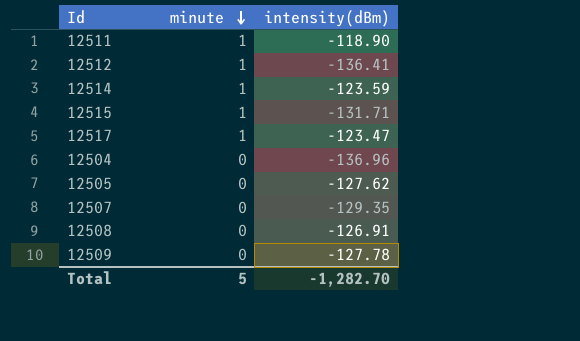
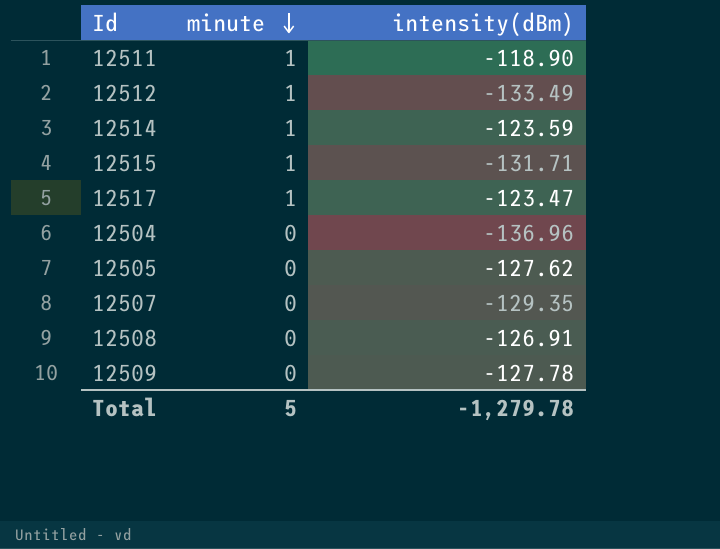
12512 | intensity(dBm): -136.41 -> -133.49
Total | intensity(dBm): -1,282.70 -> -1,279.78

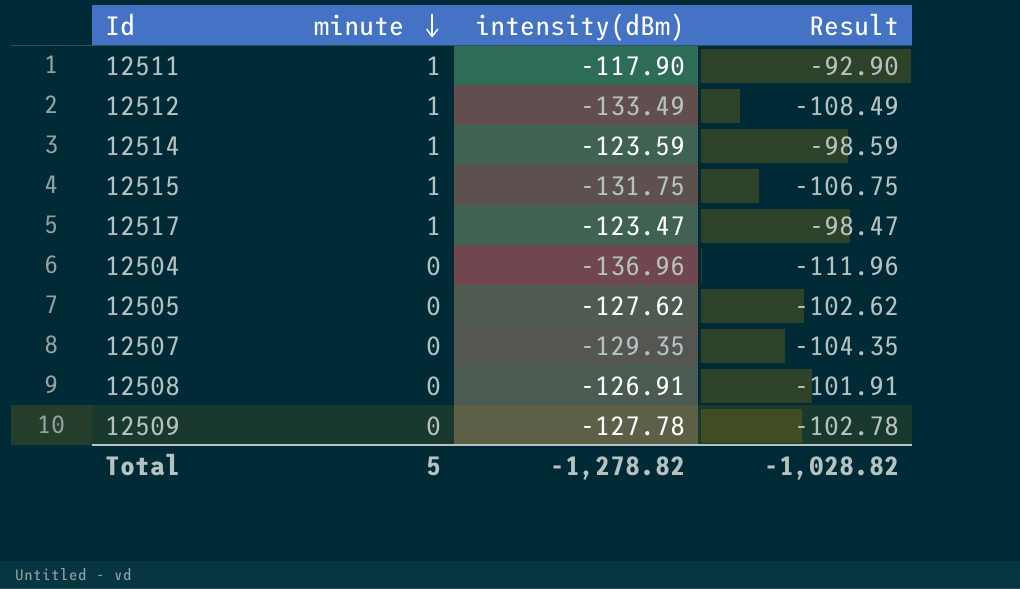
column Result | formula: none -> [intensity(dBm)] + 25
12511 | intensity(dBm): -118.90 -> -117.90
12515 | intensity(dBm): -131.71 -> -131.75
Total | intensity(dBm): -1,279.78 -> -1,278.82

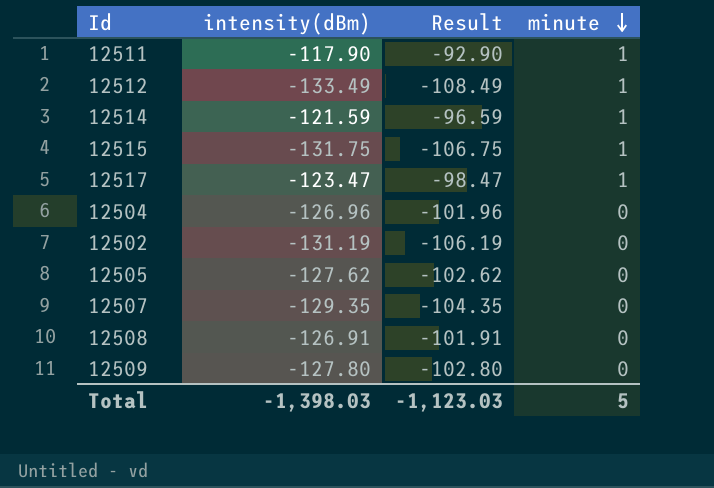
column minute | position: 2 -> 4
12514 | intensity(dBm): -123.59 -> -121.59
12514 | Result: -98.59 -> -96.59
12504 | intensity(dBm): -136.96 -> -126.96
12504 | Result: -111.96 -> -101.96
row 12502: none -> -131.19 | -106.19 | 0
12509 | intensity(dBm): -127.78 -> -127.80
12509 | Result: -102.78 -> -102.80
Total | intensity(dBm): -1,278.82 -> -1,398.03
Total | Result: -1,028.82 -> -1,123.03

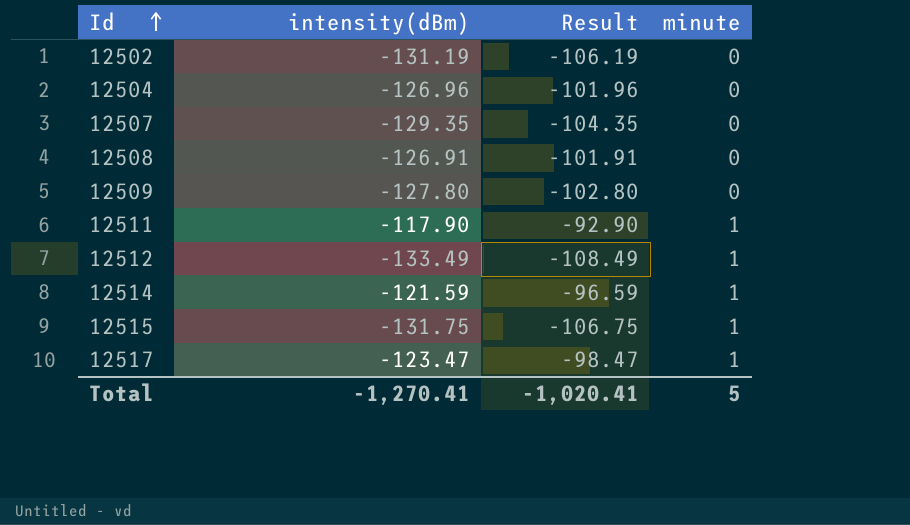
row order: minute descending -> Id ascending
row 12505: -127.62 | -102.62 | 0 -> none
Total | intensity(dBm): -1,398.03 -> -1,270.41
Total | Result: -1,123.03 -> -1,020.41

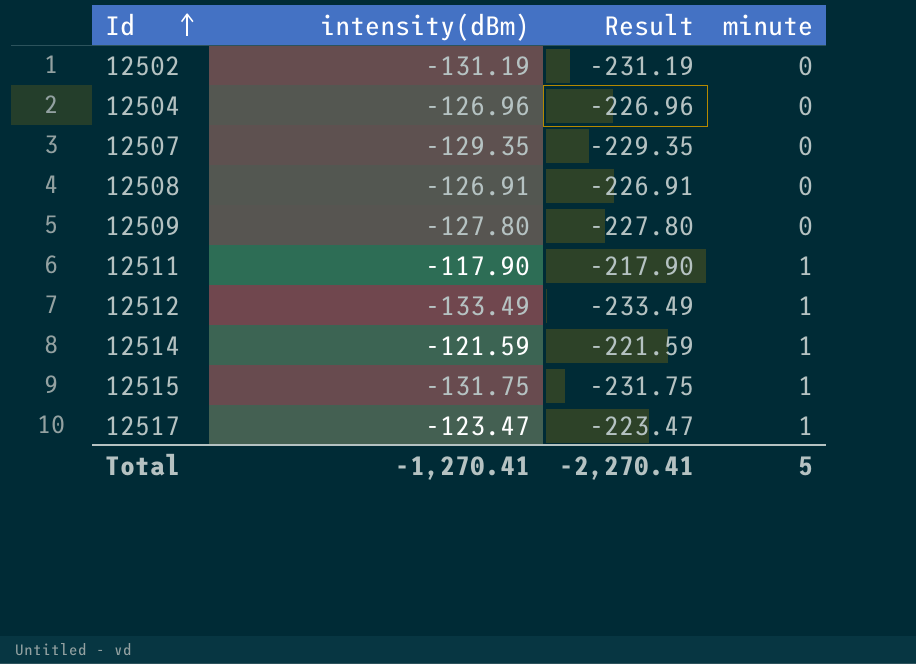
column Result | formula: [intensity(dBm)] + 25 -> [intensity(dBm)] - 100
Total | Result: -1,020.41 -> -2,270.41

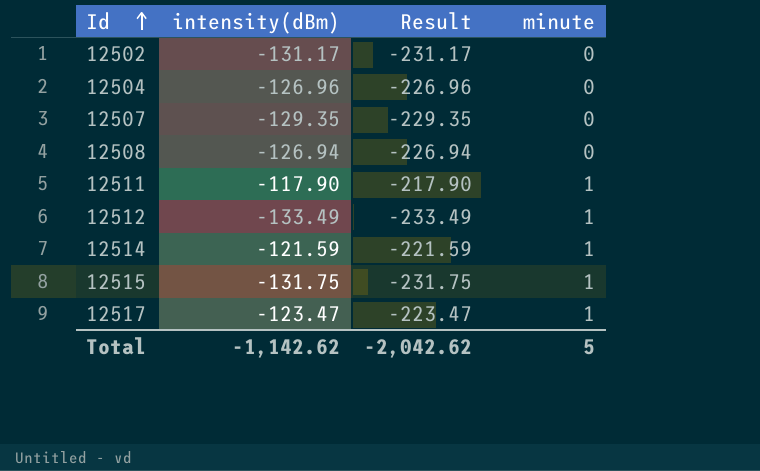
row 12509: -127.80 | -227.80 | 0 -> none
12502 | intensity(dBm): -131.19 -> -131.17
12502 | Result: -231.19 -> -231.17
12508 | intensity(dBm): -126.91 -> -126.94
12508 | Result: -226.91 -> -226.94
Total | intensity(dBm): -1,270.41 -> -1,142.62
Total | Result: -2,270.41 -> -2,042.62

